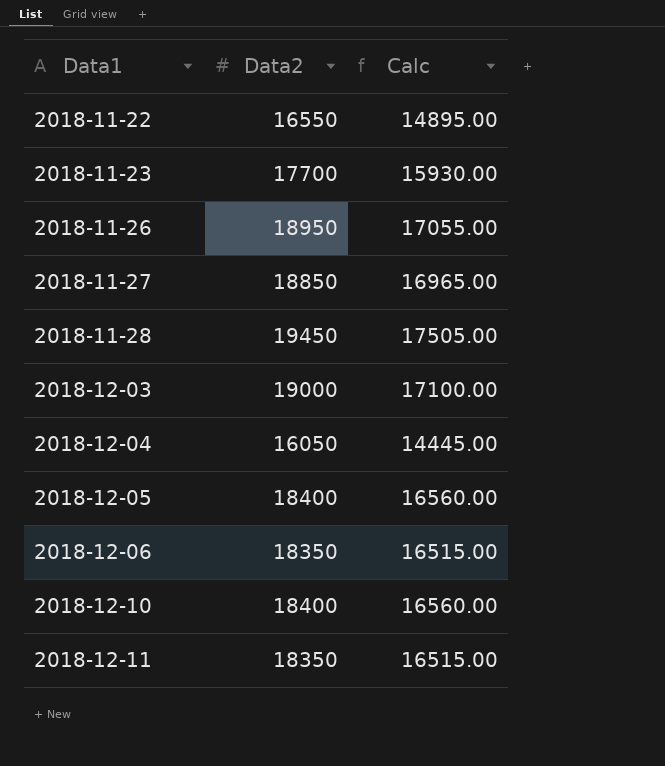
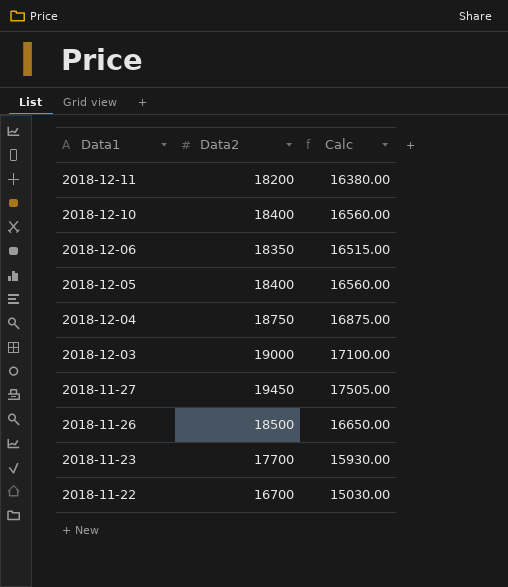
row order: Data1 ascending -> Data1 descending
row 2018-11-28: 19450 | 17505.00 -> none
2018-12-11 | Data2: 18350 -> 18200
2018-12-11 | Calc: 16515.00 -> 16380.00
2018-12-04 | Data2: 16050 -> 18750
2018-12-04 | Calc: 14445.00 -> 16875.00
2018-11-27 | Data2: 18850 -> 19450
2018-11-27 | Calc: 16965.00 -> 17505.00
2018-11-26 | Data2: 18950 -> 18500
2018-11-26 | Calc: 17055.00 -> 16650.00
2018-11-22 | Data2: 16550 -> 16700
2018-11-22 | Calc: 14895.00 -> 15030.00

